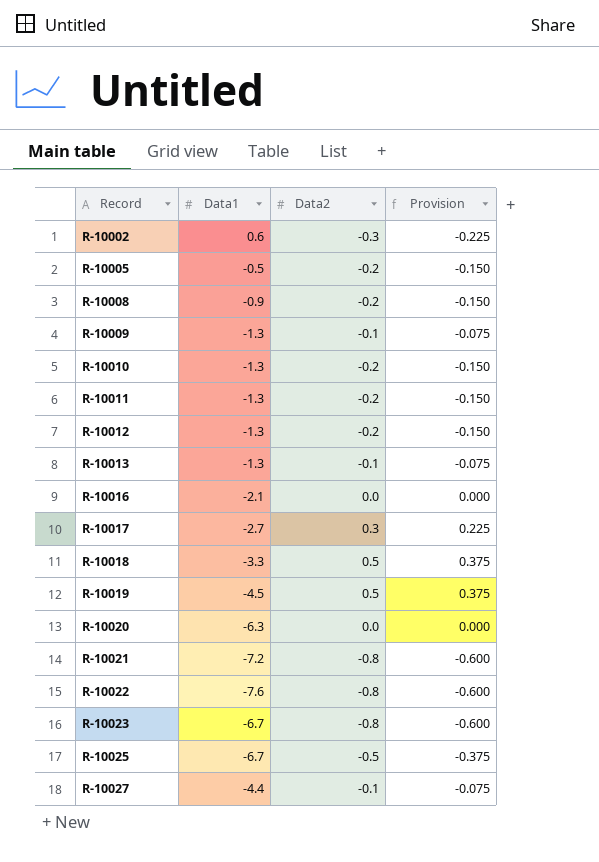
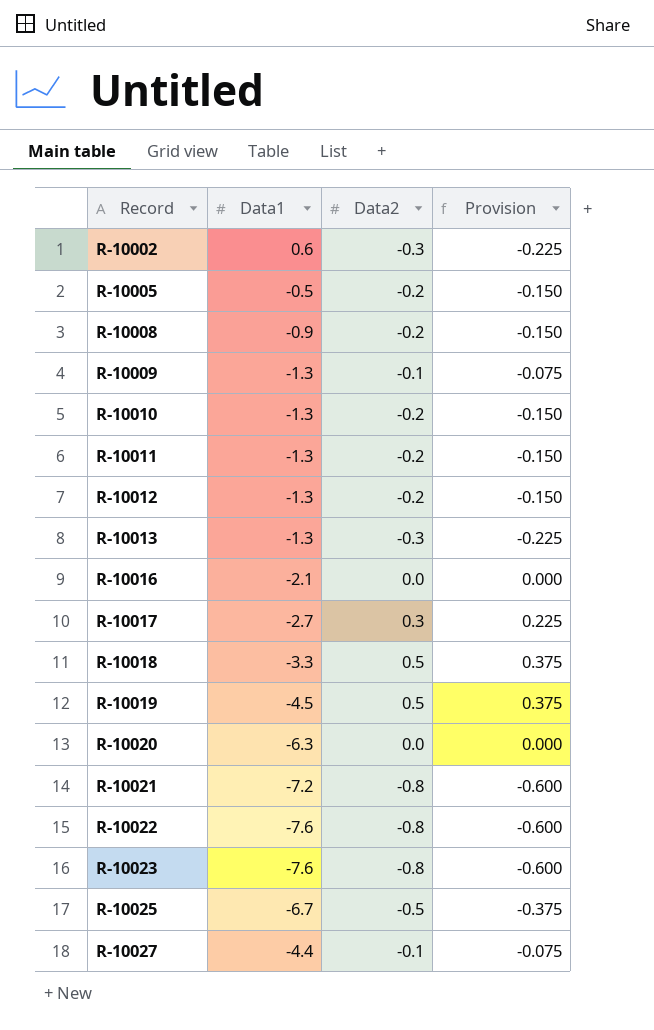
R-10013 | Data2: -0.1 -> -0.3
R-10013 | Provision: -0.075 -> -0.225
R-10023 | Data1: -6.7 -> -7.6

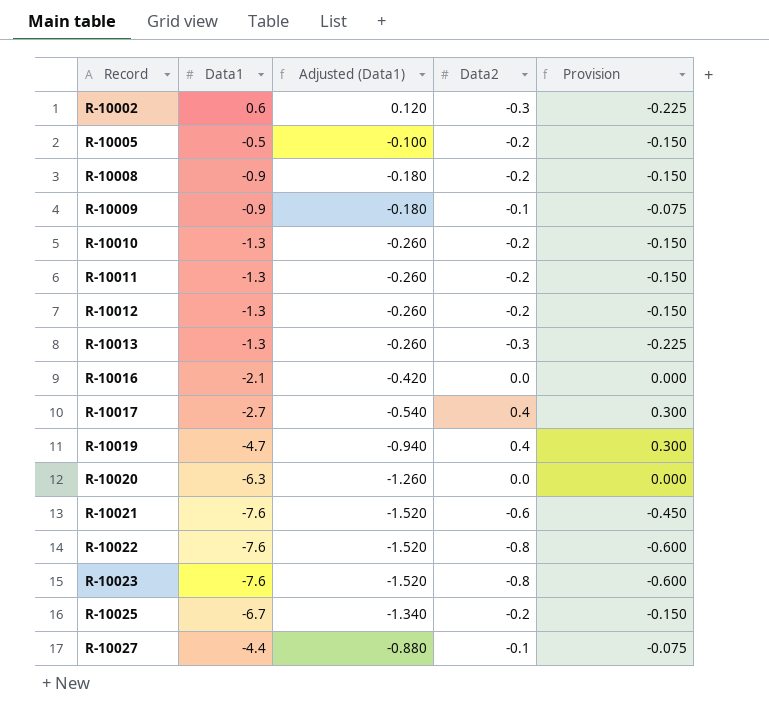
column Adjusted (Data1) | formula: none -> [Data1] * 0.2
row R-10018: -3.3 | 0.5 | 0.375 -> none
R-10009 | Data1: -1.3 -> -0.9
R-10017 | Data2: 0.3 -> 0.4
R-10017 | Provision: 0.225 -> 0.300
R-10019 | Data1: -4.5 -> -4.7
R-10019 | Data2: 0.5 -> 0.4
R-10019 | Provision: 0.375 -> 0.300
R-10021 | Data1: -7.2 -> -7.6
R-10021 | Data2: -0.8 -> -0.6
R-10021 | Provision: -0.600 -> -0.450
R-10025 | Data2: -0.5 -> -0.2
R-10025 | Provision: -0.375 -> -0.150

